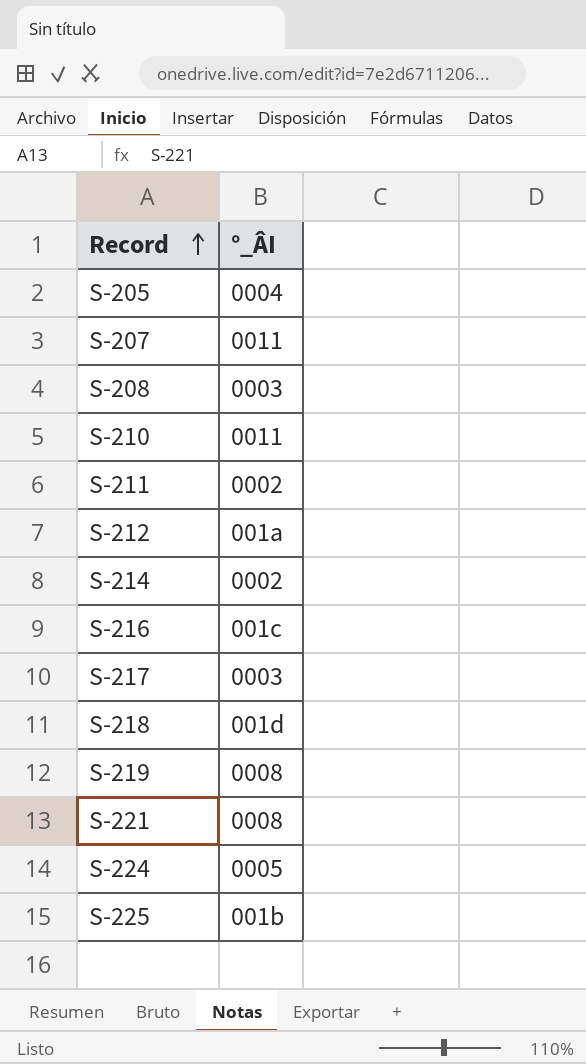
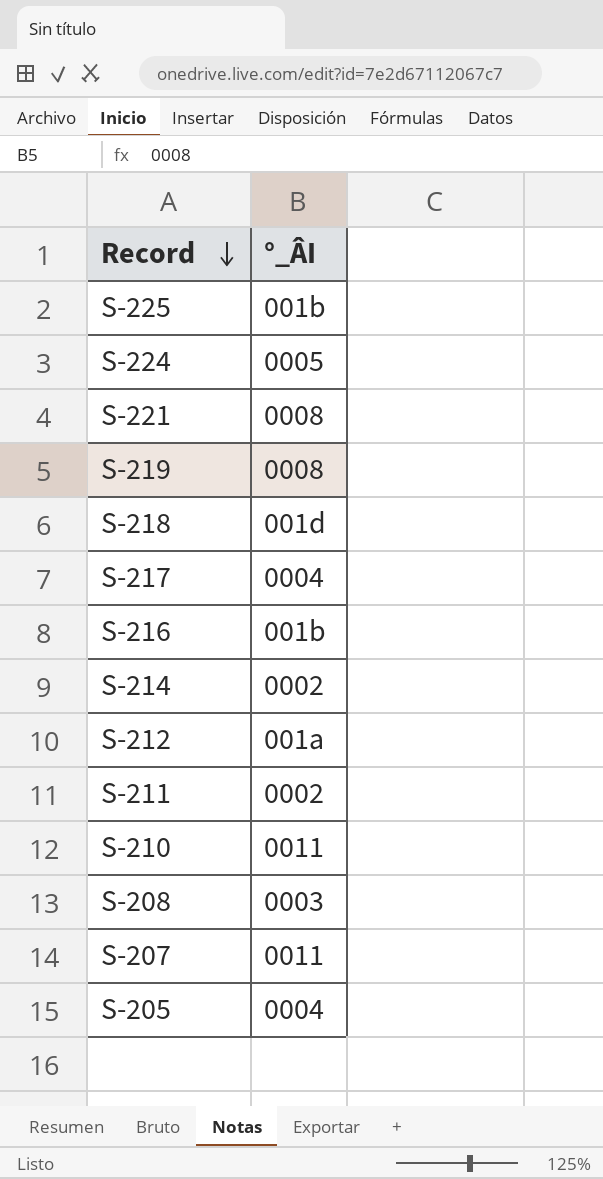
row order: Record ascending -> Record descending
S-217 | °_ÂI: 0003 -> 0004
S-216 | °_ÂI: 001c -> 001b

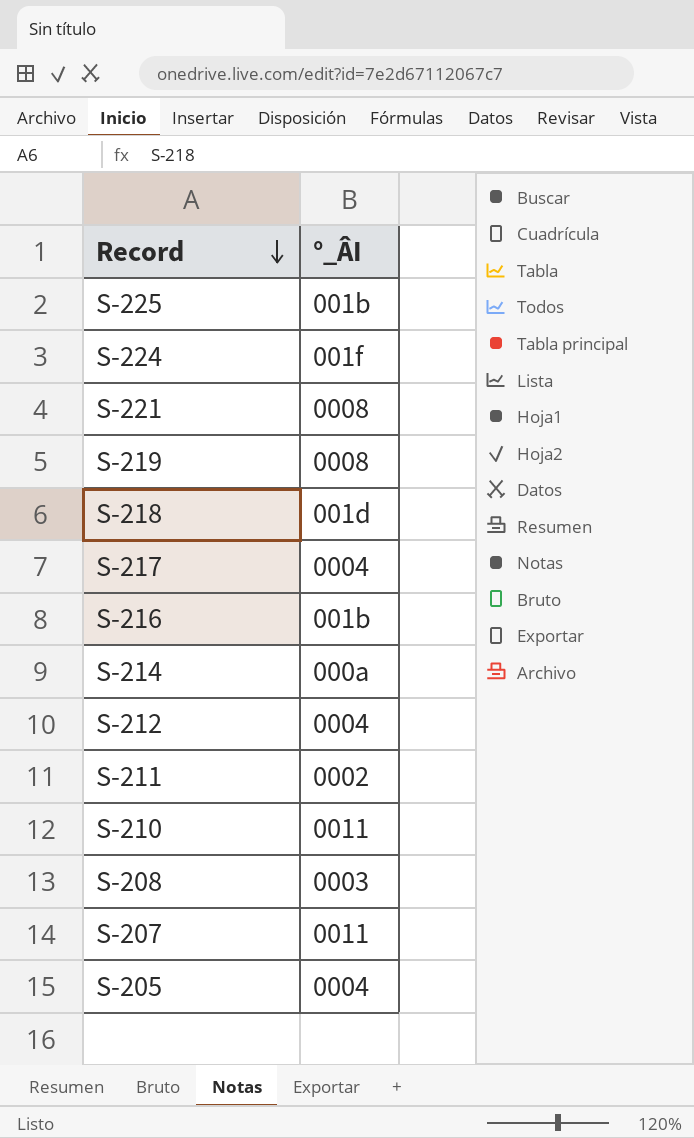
S-224 | °_ÂI: 0005 -> 001f
S-214 | °_ÂI: 0002 -> 000a
S-212 | °_ÂI: 001a -> 0004

